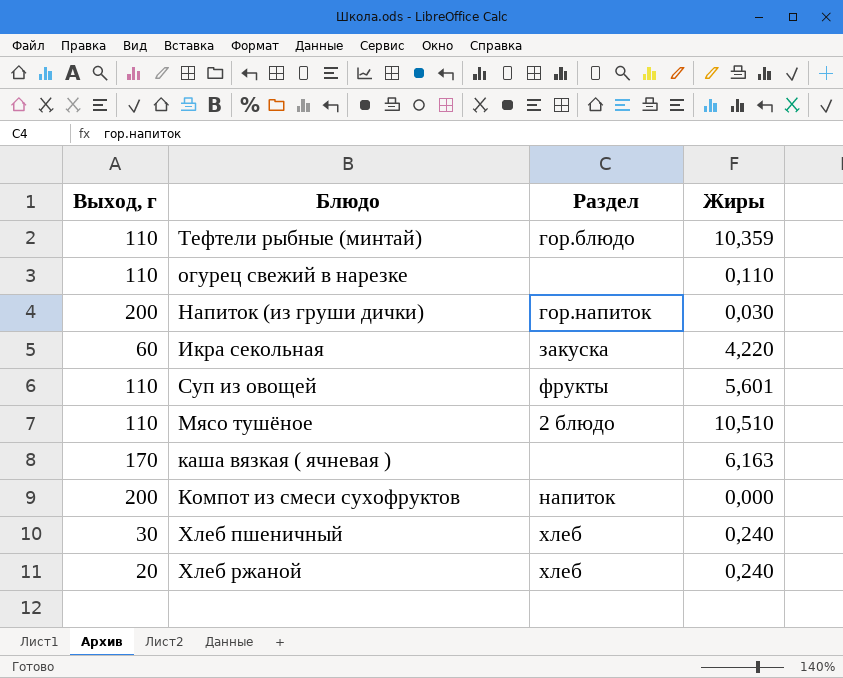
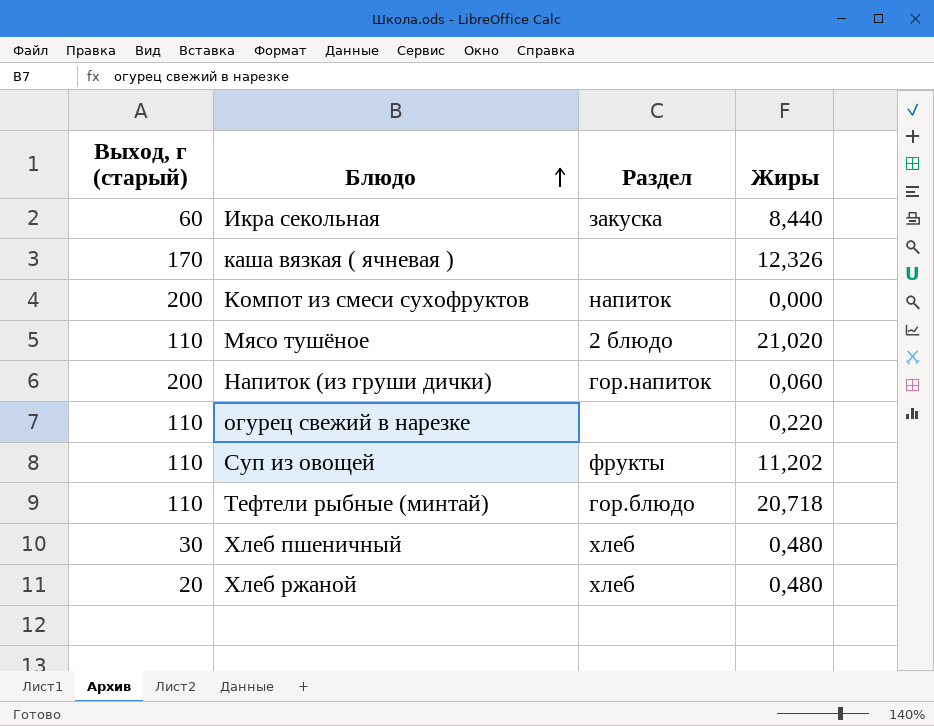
row order: none -> Блюдо ascending
column name: Выход, г -> Выход, г (старый)
Икра секольная | Жиры: 4,220 -> 8,440
каша вязкая ( ячневая ) | Жиры: 6,163 -> 12,326
Мясо тушёное | Жиры: 10,510 -> 21,020
Напиток (из груши дички) | Жиры: 0,030 -> 0,060
огурец свежий в нарезке | Жиры: 0,110 -> 0,220
Суп из овощей | Жиры: 5,601 -> 11,202
Тефтели рыбные (минтай) | Жиры: 10,359 -> 20,718
Хлеб пшеничный | Жиры: 0,240 -> 0,480
Хлеб ржаной | Жиры: 0,240 -> 0,480

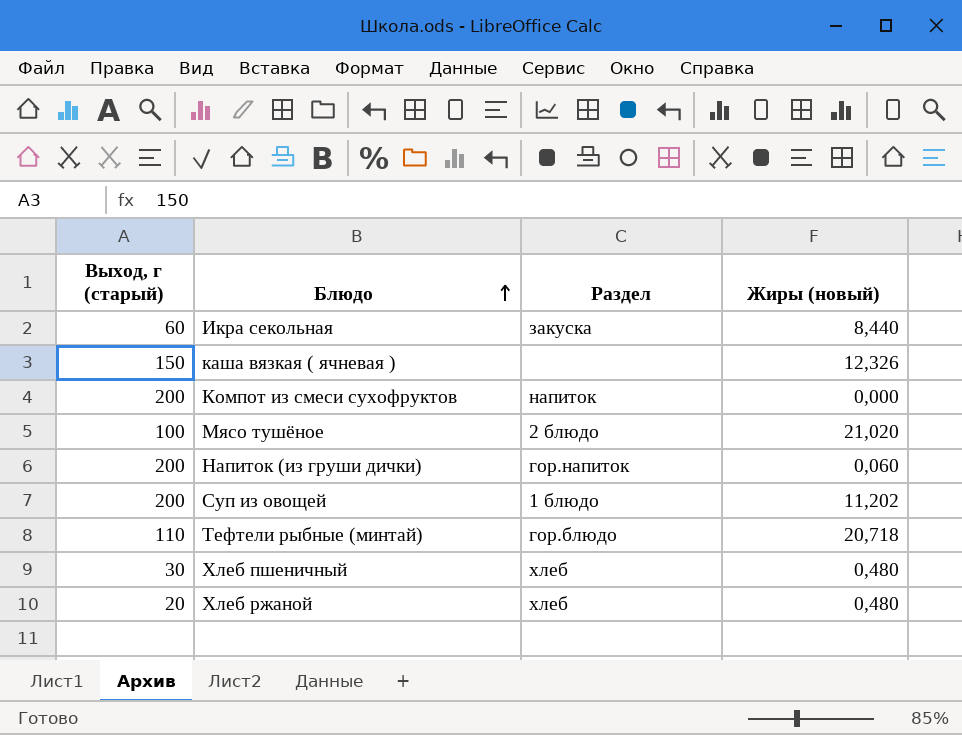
column name: Жиры -> Жиры (новый)
row огурец свежий в нарезке: 110 | none | 0,220 -> none
каша вязкая ( ячневая ) | Выход, г (старый): 170 -> 150
Мясо тушёное | Выход, г (старый): 110 -> 100
Суп из овощей | Выход, г (старый): 110 -> 200
Суп из овощей | Раздел: фрукты -> 1 блюдо

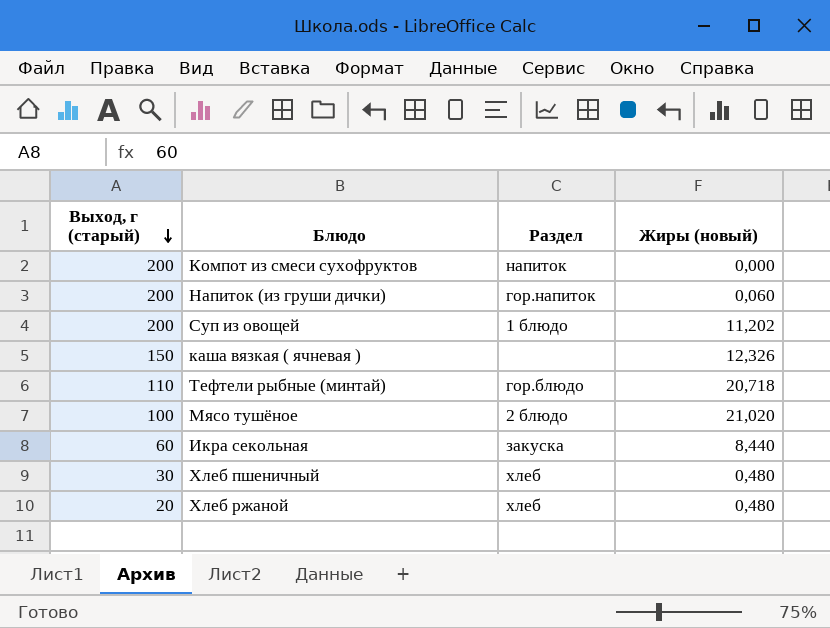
row order: Блюдо ascending -> Выход, г (старый) descending

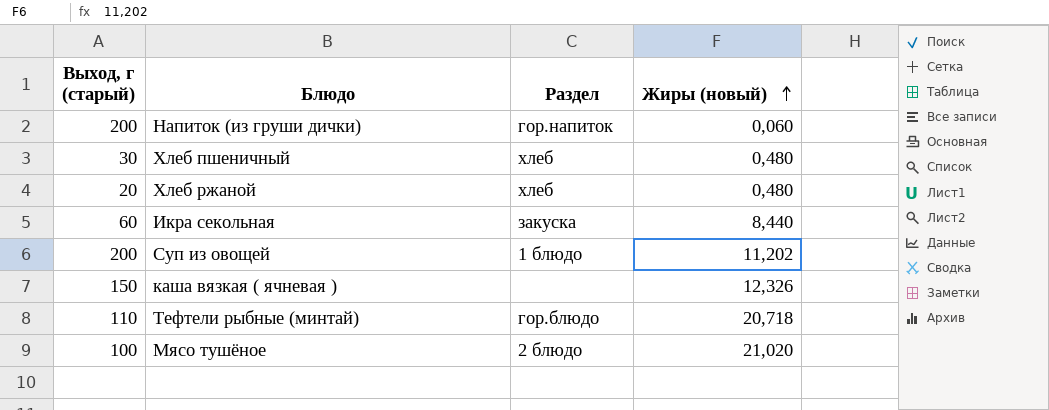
row order: Выход, г (старый) descending -> Жиры (новый) ascending
row Компот из смеси сухофруктов: 200 | напиток | 0,000 -> none

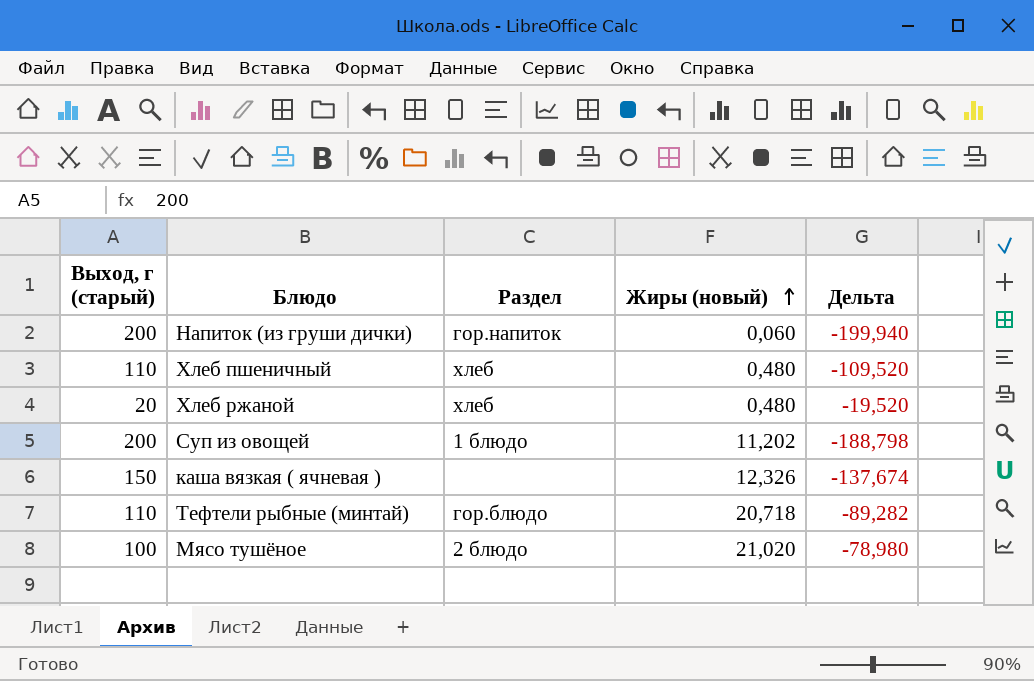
column Дельта | formula: none -> [Жиры (новый)] - [Выход, г (старый)]
row Икра секольная: 60 | закуска | 8,440 -> none
Хлеб пшеничный | Выход, г (старый): 30 -> 110

